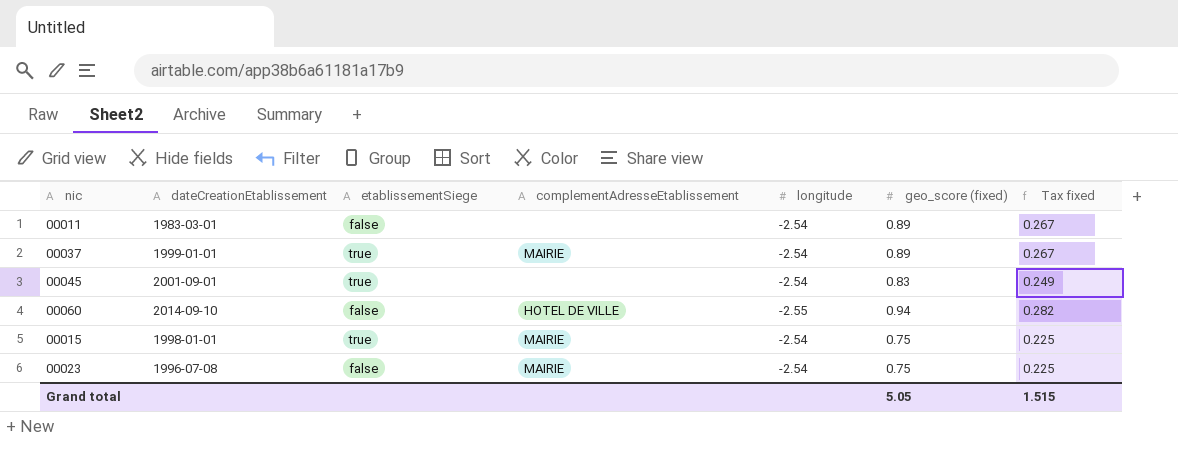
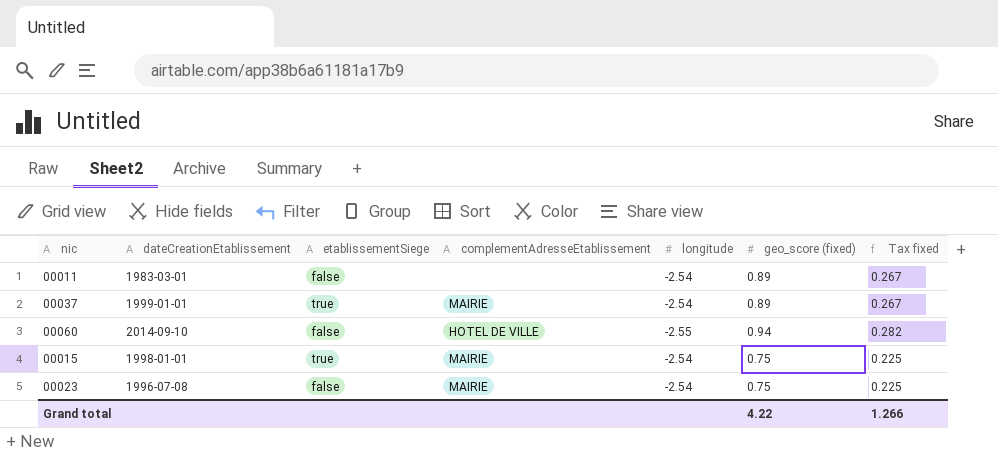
row 00045: 2001-09-01 | true | none | -2.54 | 0.83 | 0.249 -> none
Grand total | geo_score (fixed): 5.05 -> 4.22
Grand total | Tax fixed: 1.515 -> 1.266

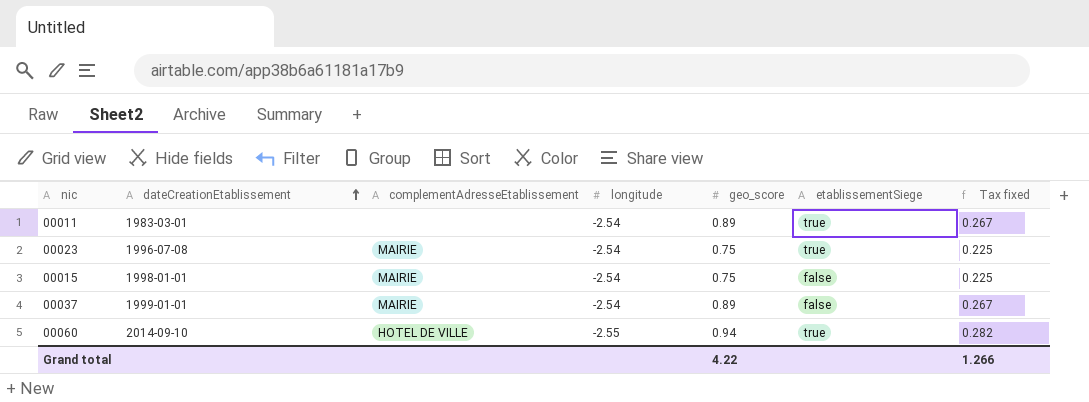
row order: none -> dateCreationEtablissement ascending
column name: geo_score (fixed) -> geo_score
column etablissementSiege | position: 3 -> 6
00011 | etablissementSiege: false -> true
00023 | etablissementSiege: false -> true
00015 | etablissementSiege: true -> false
00037 | etablissementSiege: true -> false
00060 | etablissementSiege: false -> true

